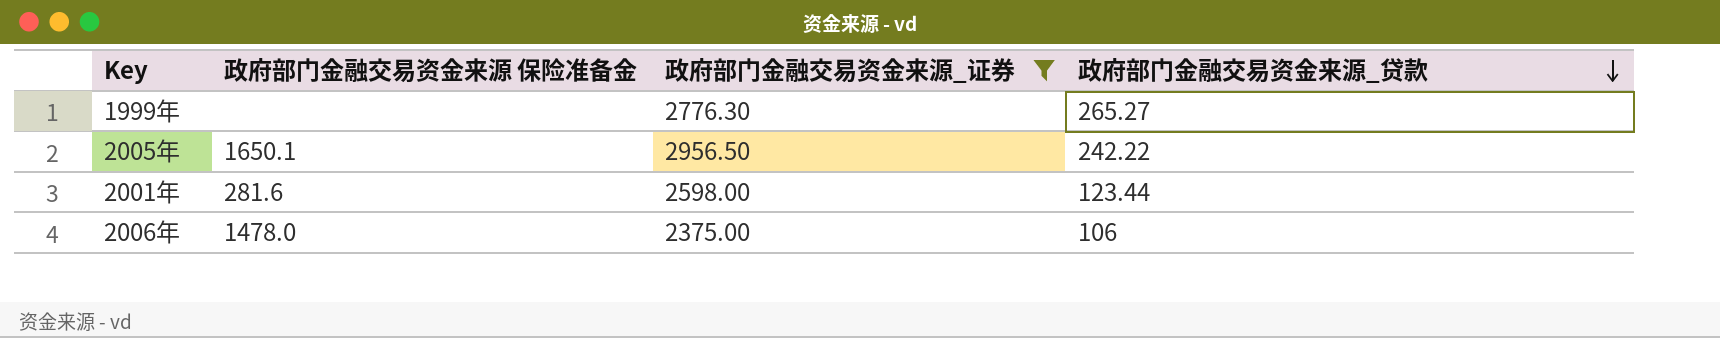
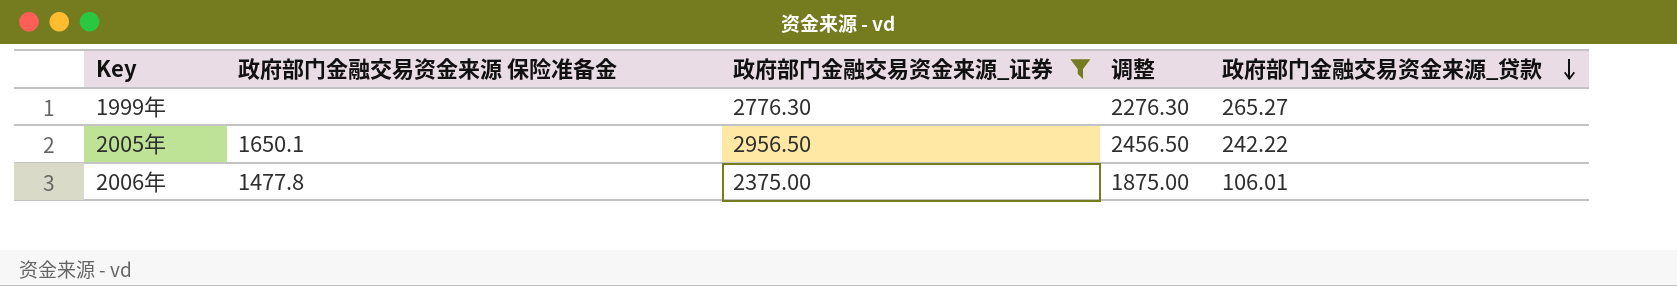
column 调整 | formula: none -> [政府部门金融交易资金来源_证券] - 500
row 2001年: 281.6 | 2598.00 | 123.44 -> none
2006年 | 政府部门金融交易资金来源 保险准备金: 1478.0 -> 1477.8
2006年 | 政府部门金融交易资金来源_贷款: 106 -> 106.01

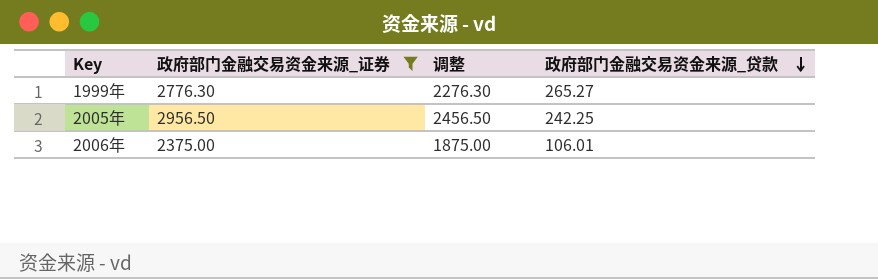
column 政府部门金融交易资金来源 保险准备金 | position: 2 -> none
2005年 | 政府部门金融交易资金来源_贷款: 242.22 -> 242.25

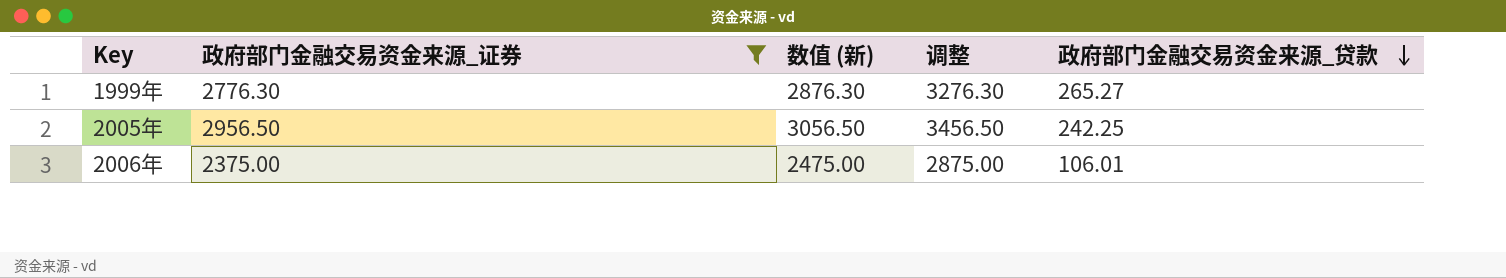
column 数值 (新) | formula: none -> [政府部门金融交易资金来源_证券] + 100
column 调整 | formula: [政府部门金融交易资金来源_证券] - 500 -> [政府部门金融交易资金来源_证券] + 500

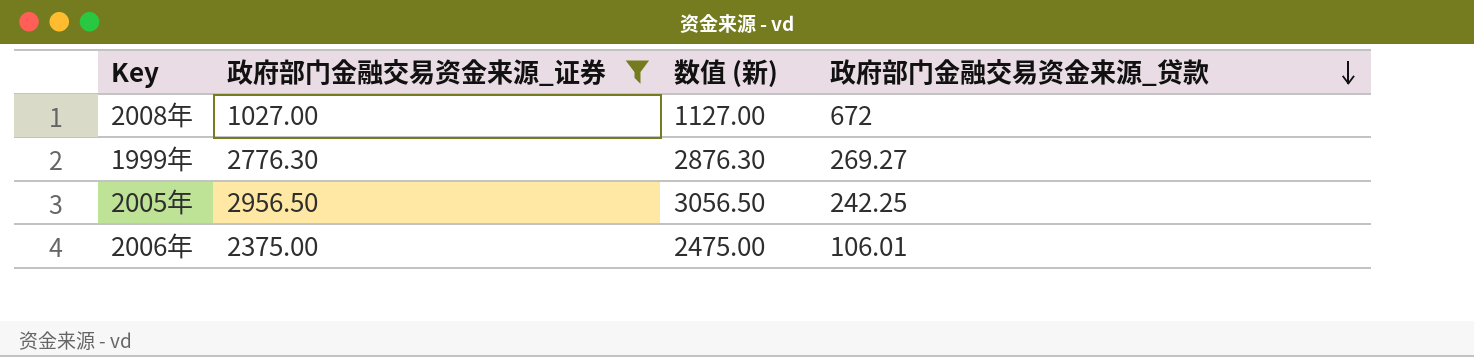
column 调整 | formula: [政府部门金融交易资金来源_证券] + 500 -> none
row 2008年: none -> 1027.00 | 1127.00 | 672
1999年 | 政府部门金融交易资金来源_贷款: 265.27 -> 269.27

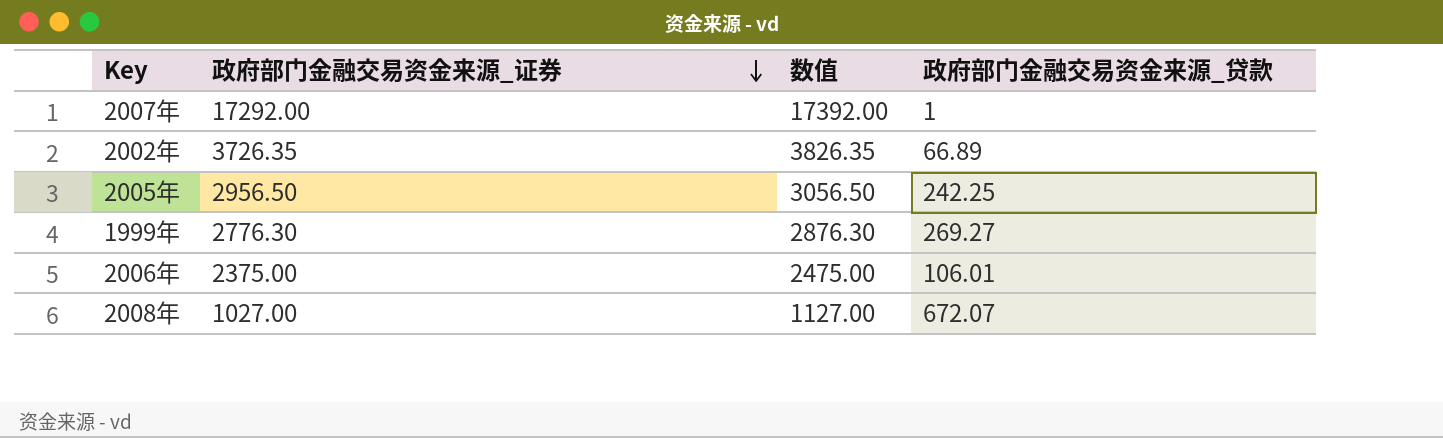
filter: 政府部门金融交易资金来源_证券 <= 2956.50 -> none
row order: 政府部门金融交易资金来源_贷款 descending -> 政府部门金融交易资金来源_证券 descending
column name: 数值 (新) -> 数值
2008年 | 政府部门金融交易资金来源_贷款: 672 -> 672.07

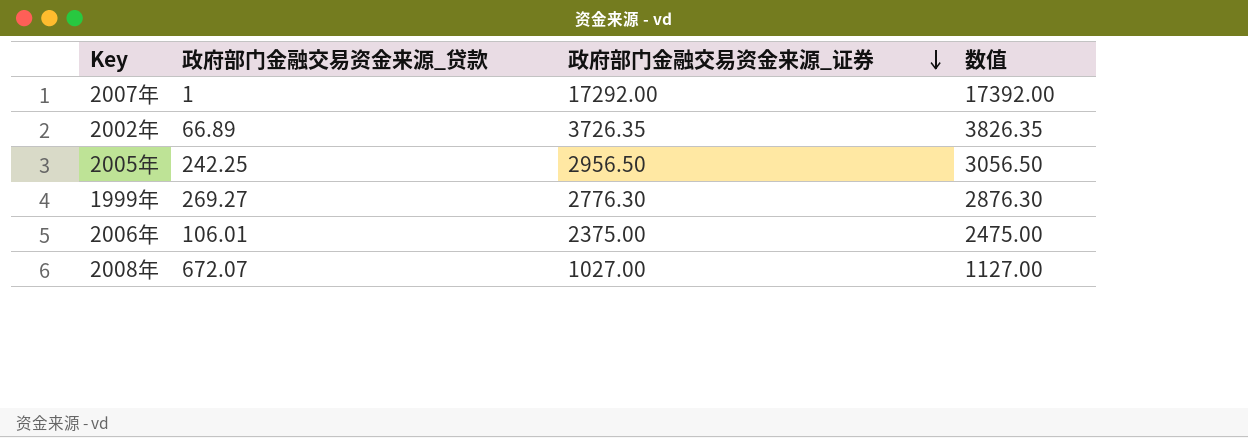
column 政府部门金融交易资金来源_贷款 | position: 4 -> 2

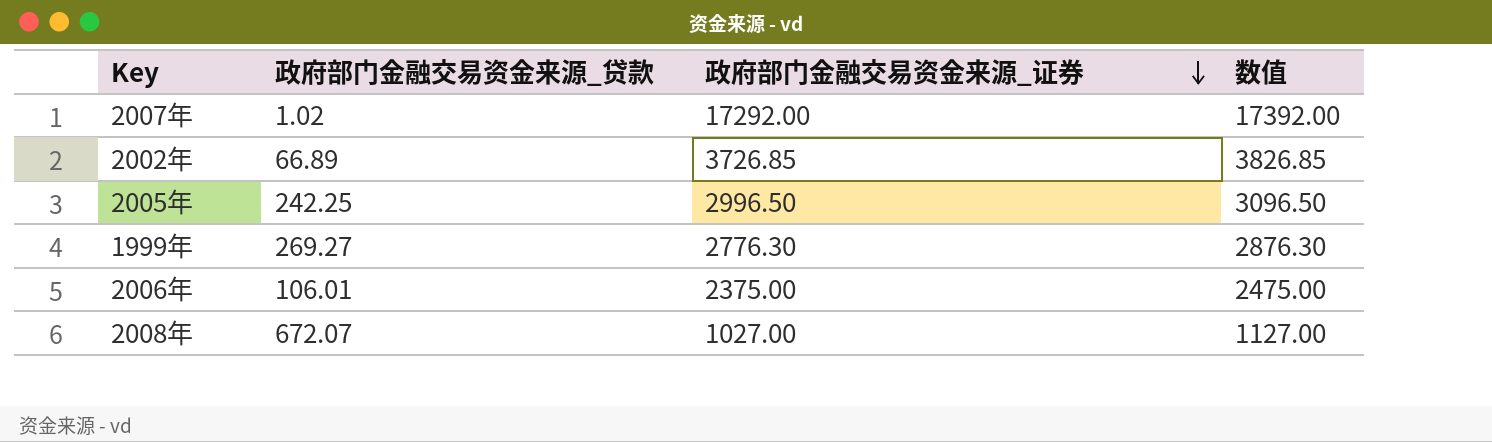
2007年 | 政府部门金融交易资金来源_贷款: 1 -> 1.02
2002年 | 政府部门金融交易资金来源_证券: 3726.35 -> 3726.85
2002年 | 数值: 3826.35 -> 3826.85
2005年 | 政府部门金融交易资金来源_证券: 2956.50 -> 2996.50
2005年 | 数值: 3056.50 -> 3096.50

